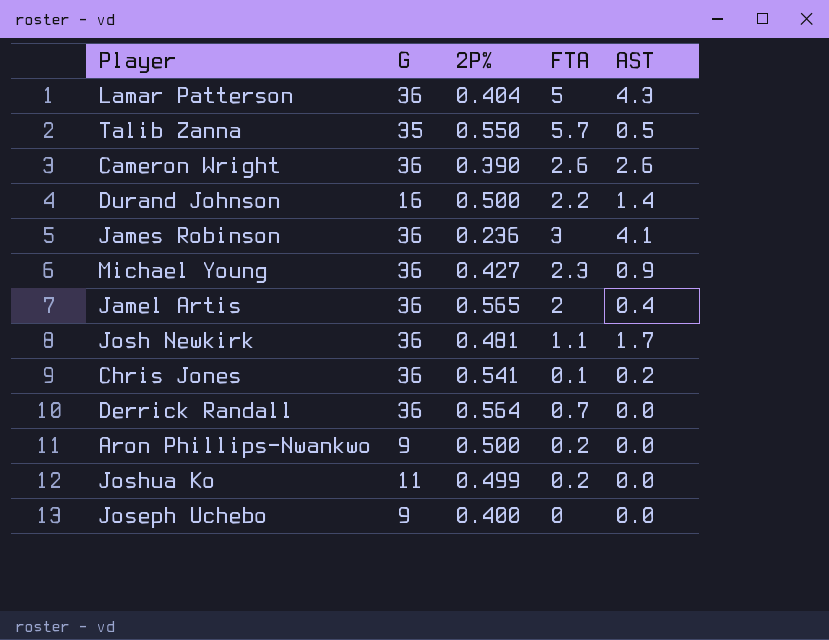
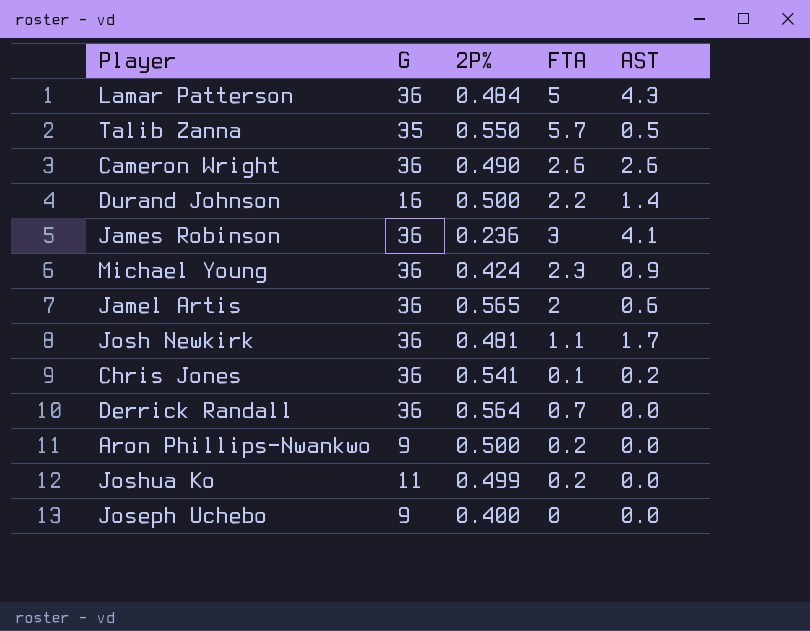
Lamar Patterson | 2P%: 0.404 -> 0.484
Cameron Wright | 2P%: 0.390 -> 0.490
Michael Young | 2P%: 0.427 -> 0.424
Jamel Artis | AST: 0.4 -> 0.6

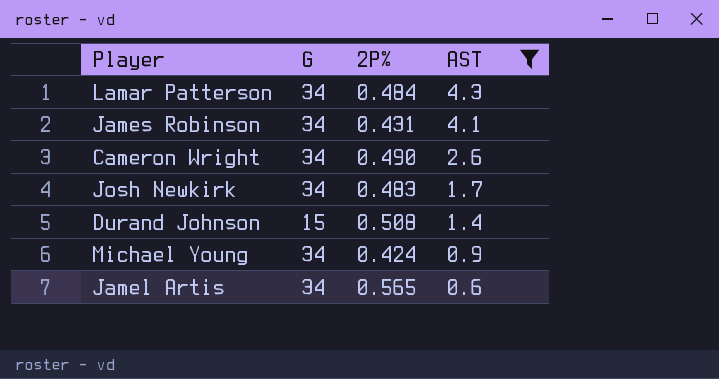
filter: none -> AST >= 0.6
row order: none -> AST descending
column FTA | position: 4 -> none
Lamar Patterson | G: 36 -> 34
James Robinson | G: 36 -> 34
James Robinson | 2P%: 0.236 -> 0.431
Cameron Wright | G: 36 -> 34
Josh Newkirk | G: 36 -> 34
Josh Newkirk | 2P%: 0.481 -> 0.483
Durand Johnson | G: 16 -> 15
Durand Johnson | 2P%: 0.500 -> 0.508
Michael Young | G: 36 -> 34
Jamel Artis | G: 36 -> 34

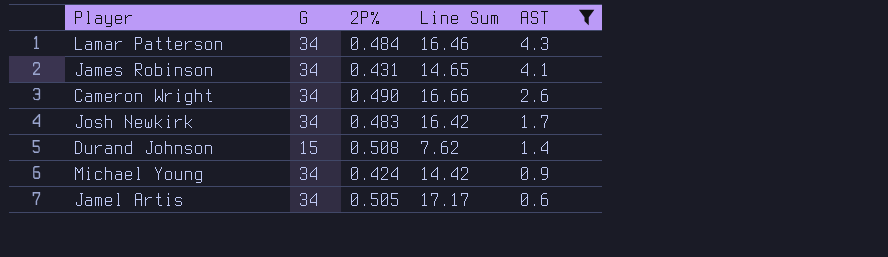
column Line Sum | formula: none -> [G] * [2P%]
Jamel Artis | 2P%: 0.565 -> 0.505

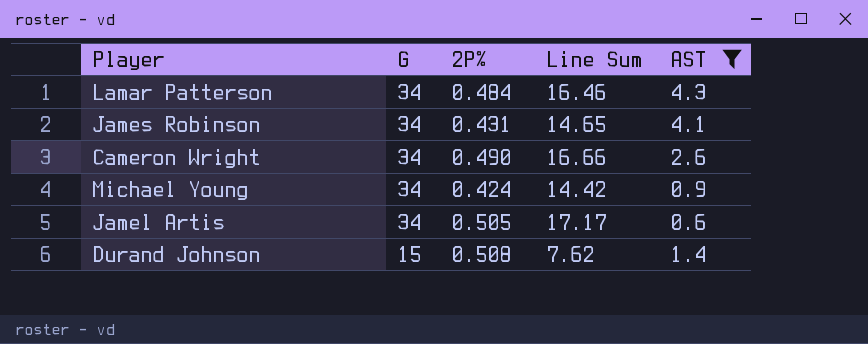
row order: AST descending -> G descending
row Josh Newkirk: 34 | 0.483 | 16.42 | 1.7 -> none

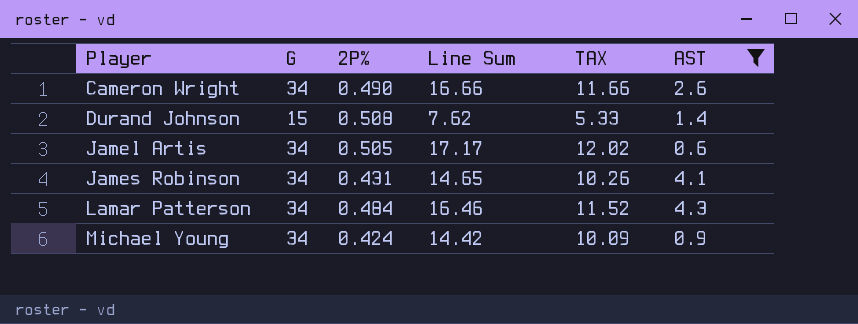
row order: G descending -> Player ascending
column TAX | formula: none -> [Line Sum] * 0.7

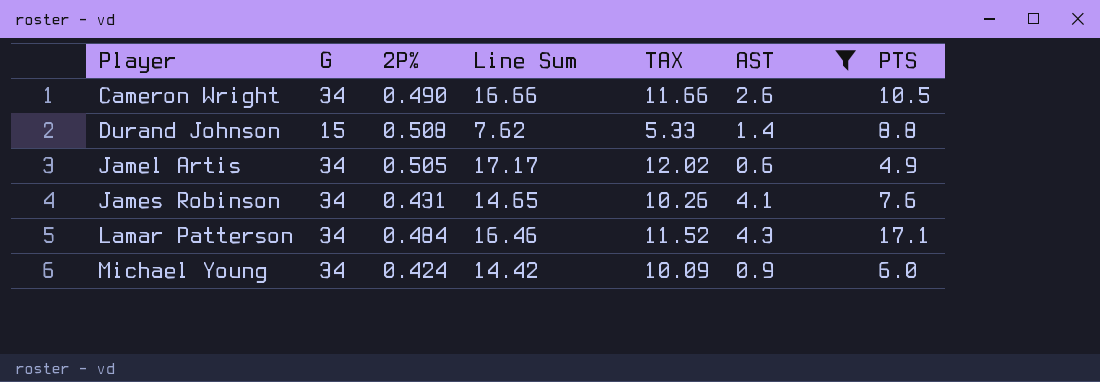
column PTS | position: none -> 7

